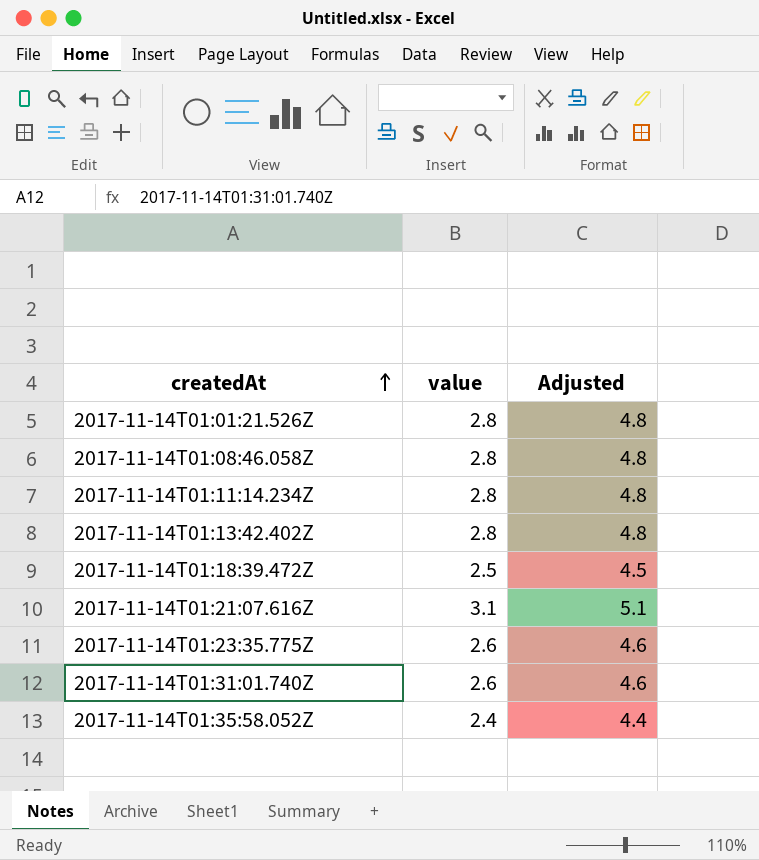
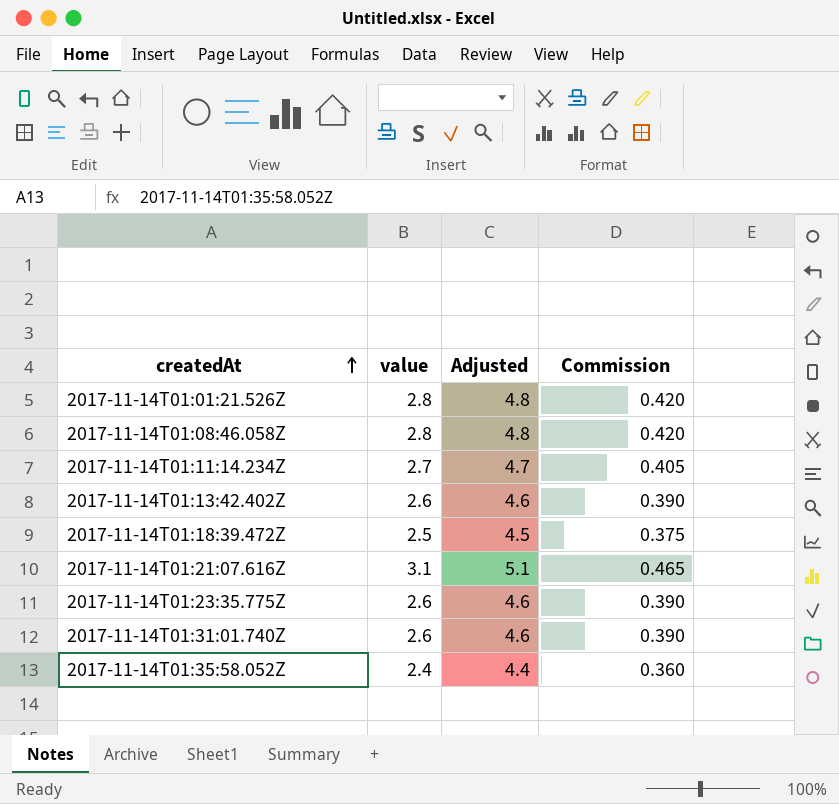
column Commission | formula: none -> [value] * 0.15
2017-11-14T01:11:14.234Z | value: 2.8 -> 2.7
2017-11-14T01:11:14.234Z | Adjusted: 4.8 -> 4.7
2017-11-14T01:13:42.402Z | value: 2.8 -> 2.6
2017-11-14T01:13:42.402Z | Adjusted: 4.8 -> 4.6

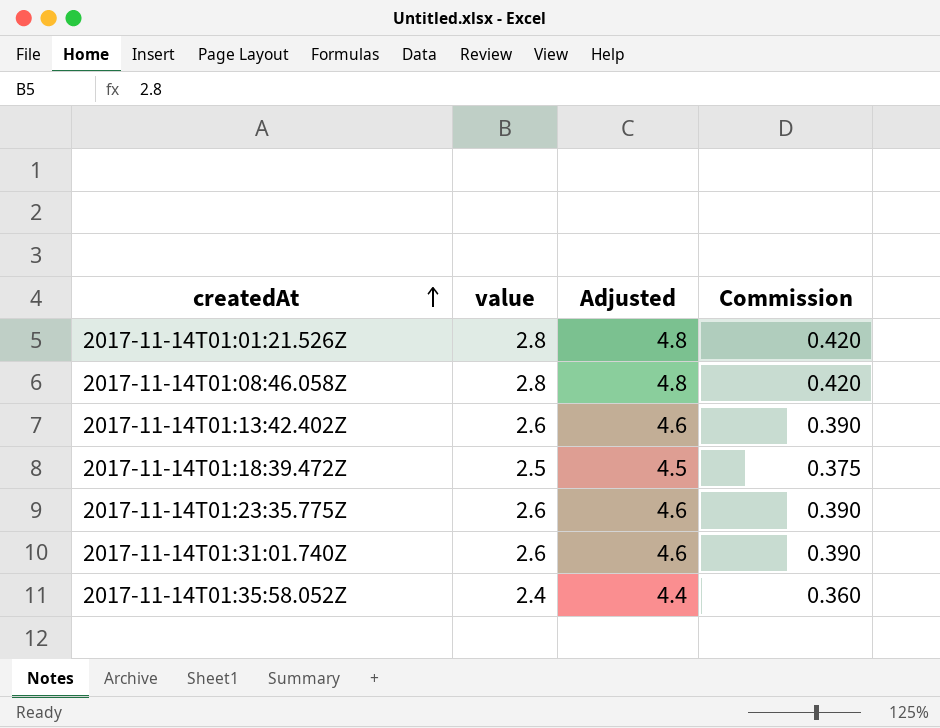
row 2017-11-14T01:11:14.234Z: 2.7 | 4.7 | 0.405 -> none
row 2017-11-14T01:21:07.616Z: 3.1 | 5.1 | 0.465 -> none

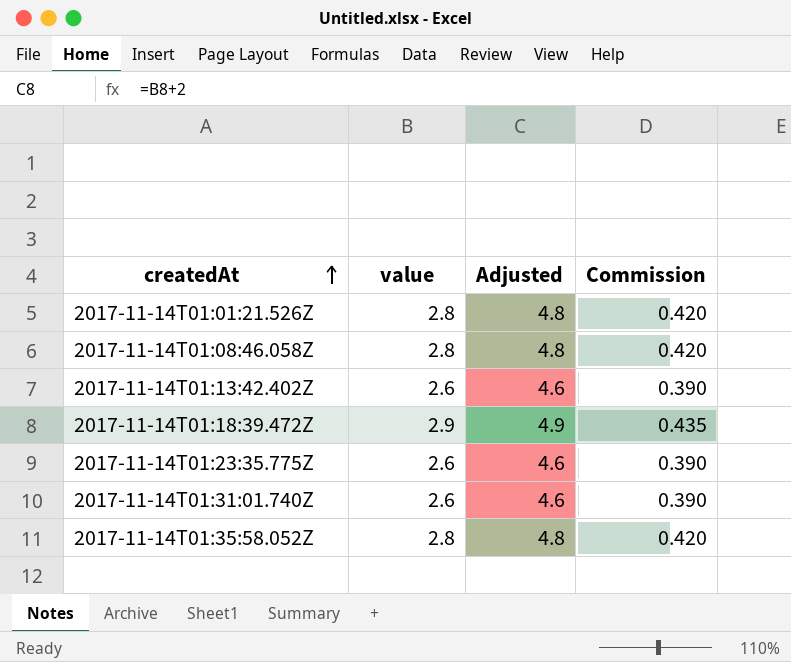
2017-11-14T01:18:39.472Z | value: 2.5 -> 2.9
2017-11-14T01:18:39.472Z | Adjusted: 4.5 -> 4.9
2017-11-14T01:18:39.472Z | Commission: 0.375 -> 0.435
2017-11-14T01:35:58.052Z | value: 2.4 -> 2.8
2017-11-14T01:35:58.052Z | Adjusted: 4.4 -> 4.8
2017-11-14T01:35:58.052Z | Commission: 0.360 -> 0.420

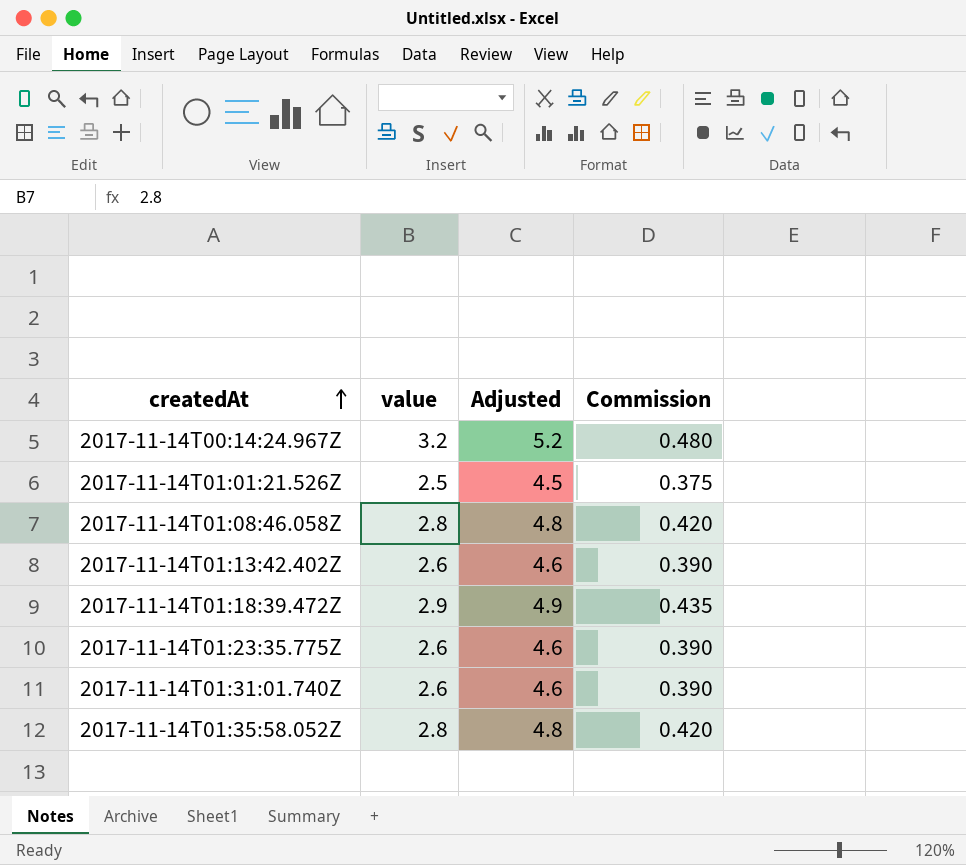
row 2017-11-14T00:14:24.967Z: none -> 3.2 | 5.2 | 0.480
2017-11-14T01:01:21.526Z | value: 2.8 -> 2.5
2017-11-14T01:01:21.526Z | Adjusted: 4.8 -> 4.5
2017-11-14T01:01:21.526Z | Commission: 0.420 -> 0.375

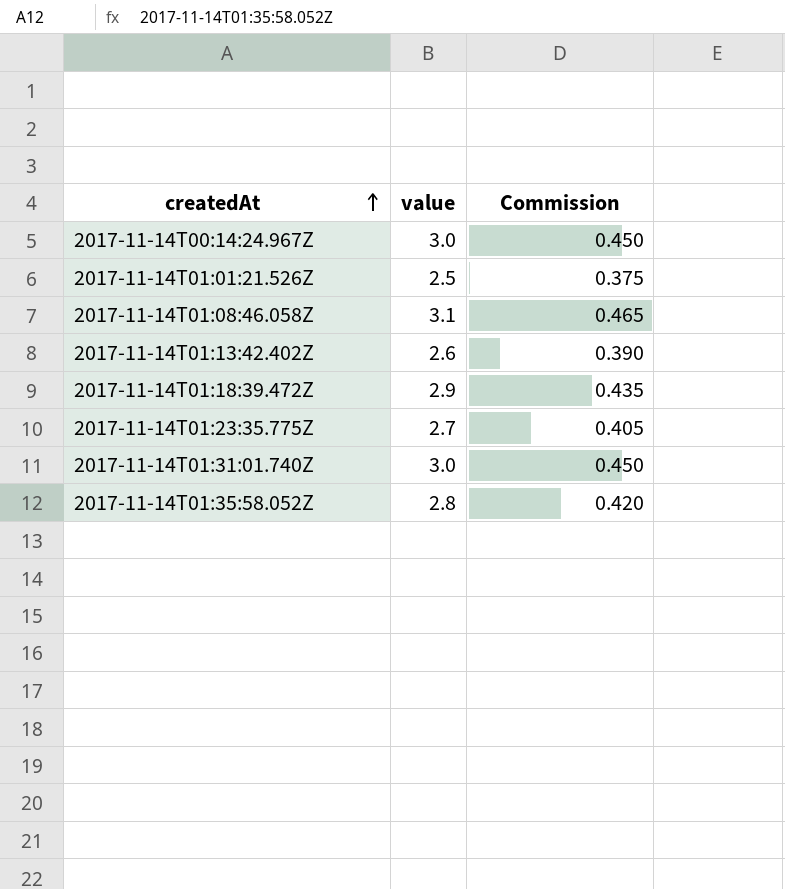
column Adjusted | formula: [value] + 2 -> none
2017-11-14T00:14:24.967Z | value: 3.2 -> 3.0
2017-11-14T00:14:24.967Z | Commission: 0.480 -> 0.450
2017-11-14T01:08:46.058Z | value: 2.8 -> 3.1
2017-11-14T01:08:46.058Z | Commission: 0.420 -> 0.465
2017-11-14T01:23:35.775Z | value: 2.6 -> 2.7
2017-11-14T01:23:35.775Z | Commission: 0.390 -> 0.405
2017-11-14T01:31:01.740Z | value: 2.6 -> 3.0
2017-11-14T01:31:01.740Z | Commission: 0.390 -> 0.450

